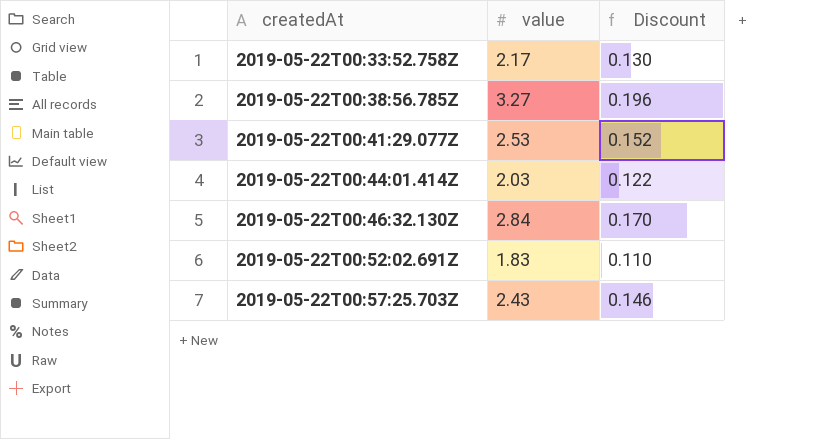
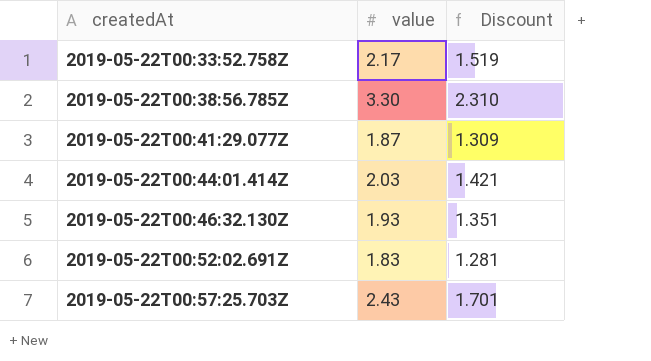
column Discount | formula: [value] * 0.06 -> [value] * 0.7
2019-05-22T00:38:56.785Z | value: 3.27 -> 3.30
2019-05-22T00:41:29.077Z | value: 2.53 -> 1.87
2019-05-22T00:46:32.130Z | value: 2.84 -> 1.93

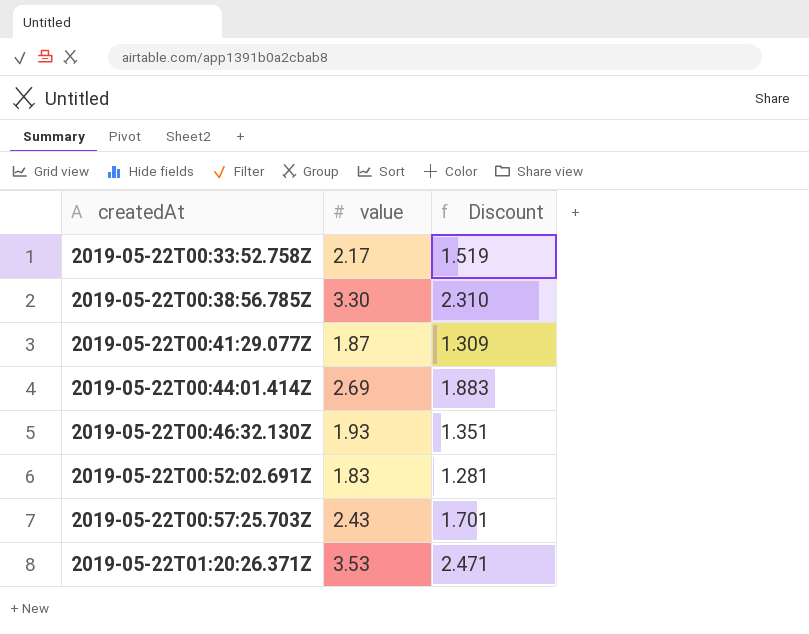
2019-05-22T00:44:01.414Z | value: 2.03 -> 2.69
2019-05-22T00:44:01.414Z | Discount: 1.421 -> 1.883
row 2019-05-22T01:20:26.371Z: none -> 3.53 | 2.471

